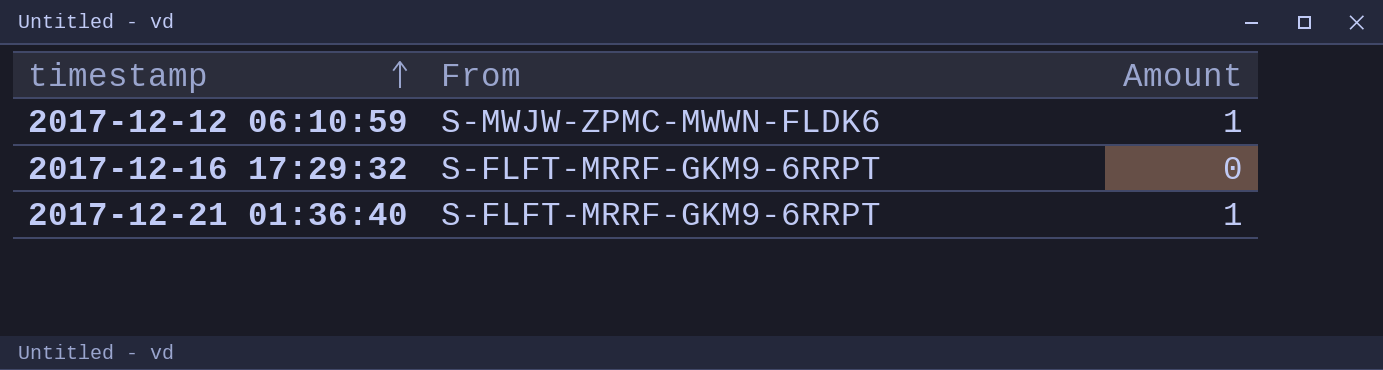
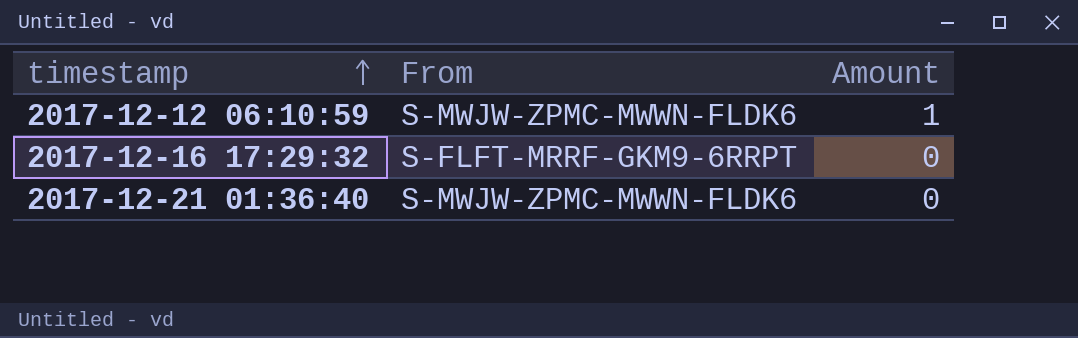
2017-12-21 01:36:40 | From: S-FLFT-MRRF-GKM9-6RRPT -> S-MWJW-ZPMC-MWWN-FLDK6
2017-12-21 01:36:40 | Amount: 1 -> 0

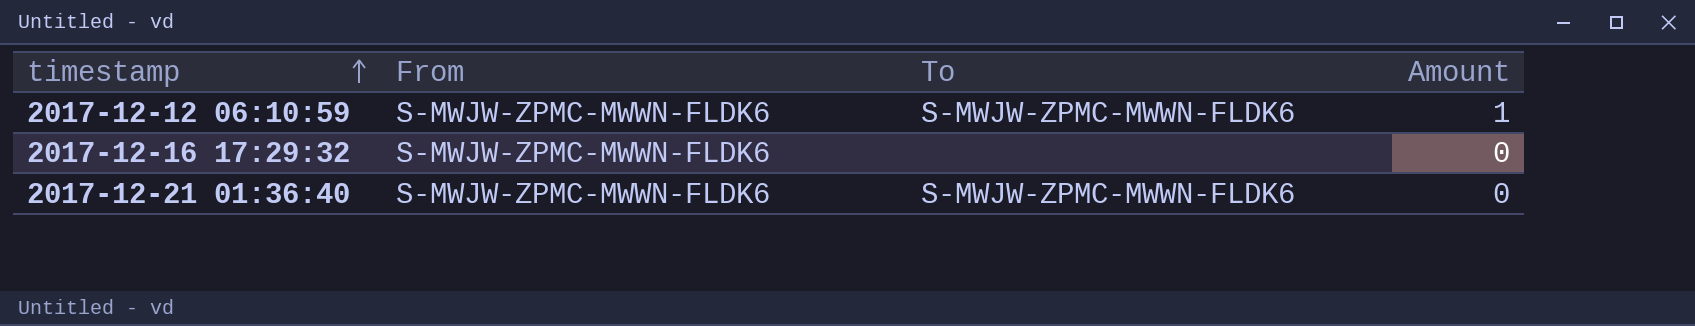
column To | position: none -> 3
2017-12-16 17:29:32 | From: S-FLFT-MRRF-GKM9-6RRPT -> S-MWJW-ZPMC-MWWN-FLDK6

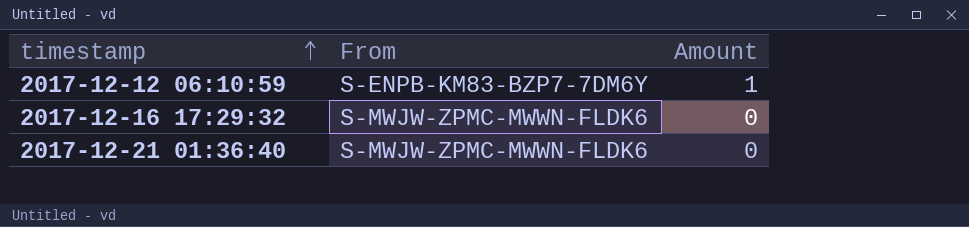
column To | position: 3 -> none
2017-12-12 06:10:59 | From: S-MWJW-ZPMC-MWWN-FLDK6 -> S-ENPB-KM83-BZP7-7DM6Y

